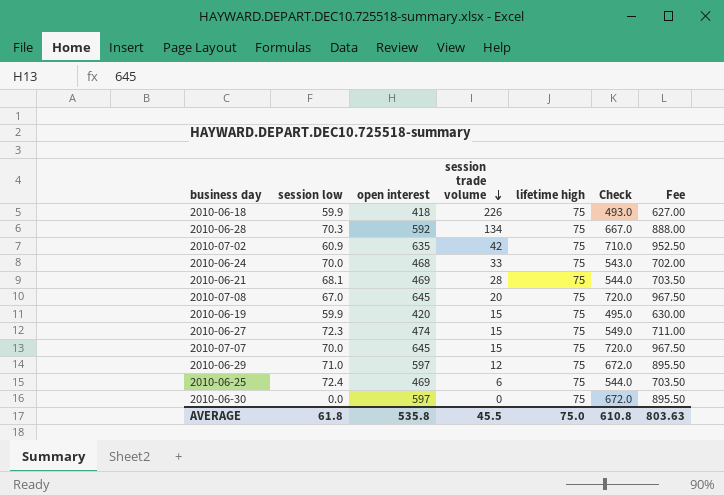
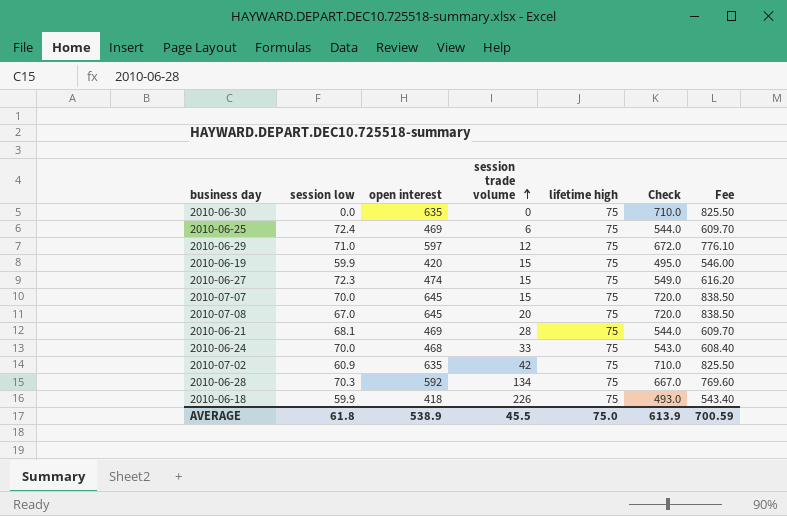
row order: session trade volume descending -> session trade volume ascending
column Fee | formula: [open interest] * 1.5 -> [open interest] * 1.3
2010-06-30 | open interest: 597 -> 635
2010-06-30 | Check: 672.0 -> 710.0
AVERAGE | open interest: 535.8 -> 538.9
AVERAGE | Check: 610.8 -> 613.9
AVERAGE | Fee: 803.63 -> 700.59

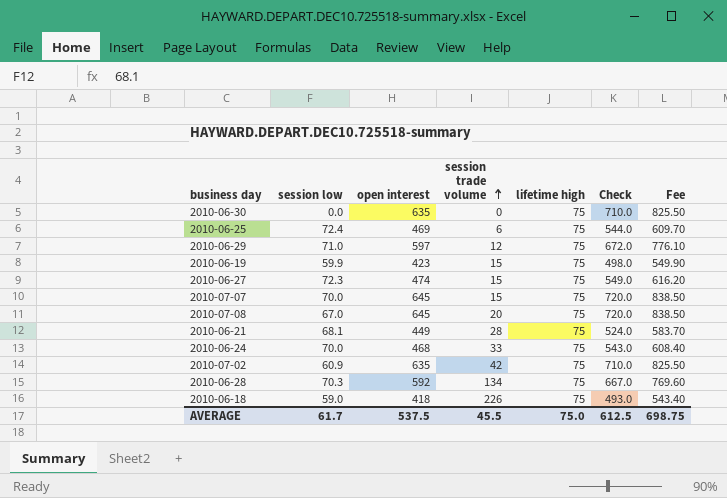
2010-06-19 | open interest: 420 -> 423
2010-06-19 | Check: 495.0 -> 498.0
2010-06-19 | Fee: 546.00 -> 549.90
2010-06-21 | open interest: 469 -> 449
2010-06-21 | Check: 544.0 -> 524.0
2010-06-21 | Fee: 609.70 -> 583.70
2010-06-18 | session low: 59.9 -> 59.0
AVERAGE | session low: 61.8 -> 61.7
AVERAGE | open interest: 538.9 -> 537.5
AVERAGE | Check: 613.9 -> 612.5
AVERAGE | Fee: 700.59 -> 698.75

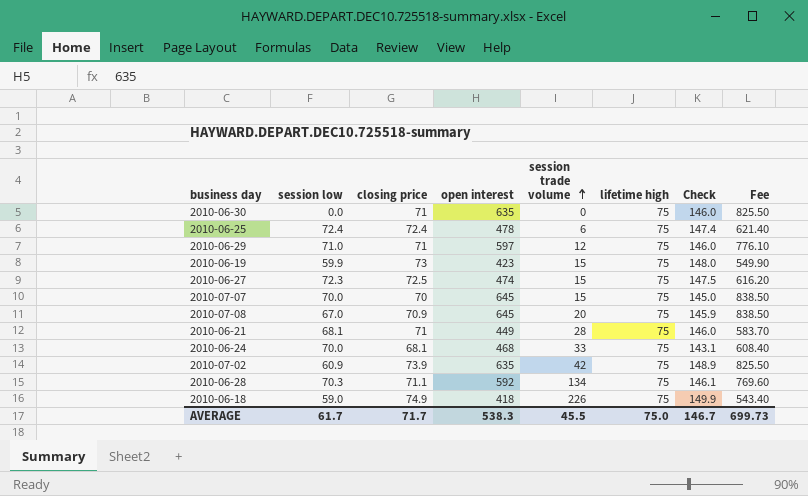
column closing price | position: none -> 3
column Check | formula: [open interest] + [lifetime high] -> [closing price] + [lifetime high]
2010-06-25 | open interest: 469 -> 478
2010-06-25 | Fee: 609.70 -> 621.40
AVERAGE | open interest: 537.5 -> 538.3
AVERAGE | Check: 612.5 -> 146.7
AVERAGE | Fee: 698.75 -> 699.73

